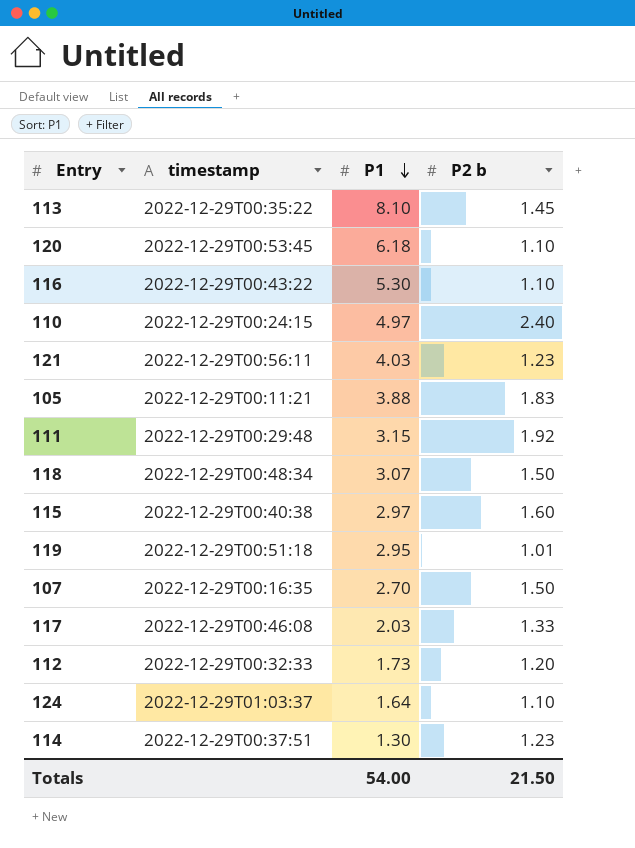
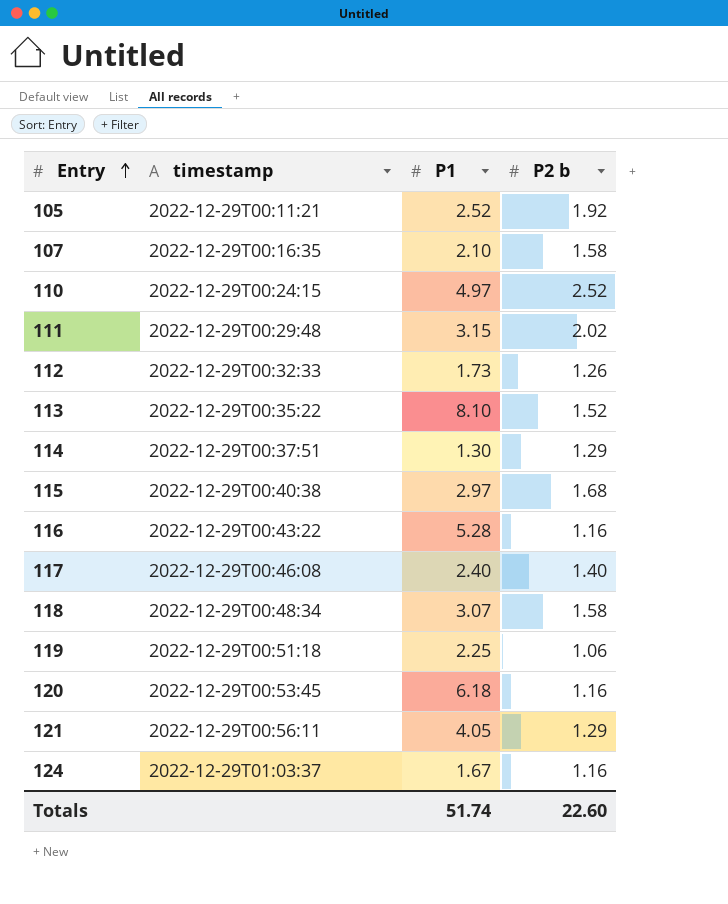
row order: P1 descending -> Entry ascending
105 | P1: 3.88 -> 2.52
105 | P2 b: 1.83 -> 1.92
107 | P1: 2.70 -> 2.10
107 | P2 b: 1.50 -> 1.58
110 | P2 b: 2.40 -> 2.52
111 | P2 b: 1.92 -> 2.02
112 | P2 b: 1.20 -> 1.26
113 | P2 b: 1.45 -> 1.52
114 | P2 b: 1.23 -> 1.29
115 | P2 b: 1.60 -> 1.68
116 | P1: 5.30 -> 5.28
116 | P2 b: 1.10 -> 1.16
117 | P1: 2.03 -> 2.40
117 | P2 b: 1.33 -> 1.40
118 | P2 b: 1.50 -> 1.58
119 | P1: 2.95 -> 2.25
119 | P2 b: 1.01 -> 1.06
120 | P2 b: 1.10 -> 1.16
121 | P1: 4.03 -> 4.05
121 | P2 b: 1.23 -> 1.29
124 | P1: 1.64 -> 1.67
124 | P2 b: 1.10 -> 1.16
Totals | P1: 54.00 -> 51.74
Totals | P2 b: 21.50 -> 22.60

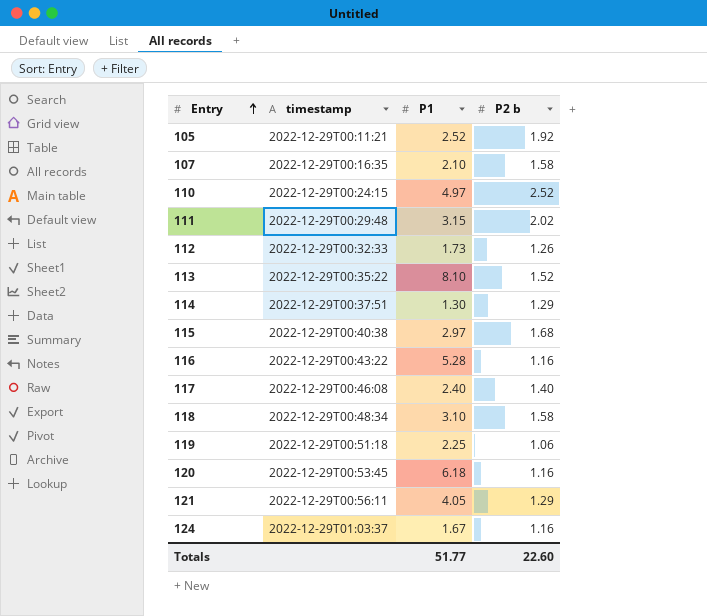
118 | P1: 3.07 -> 3.10
Totals | P1: 51.74 -> 51.77

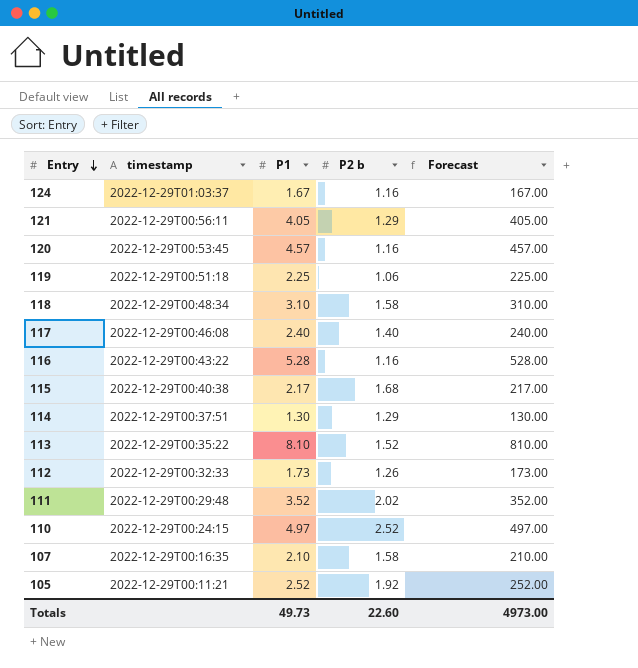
row order: Entry ascending -> Entry descending
column Forecast | formula: none -> [P1] * 100
120 | P1: 6.18 -> 4.57
115 | P1: 2.97 -> 2.17
111 | P1: 3.15 -> 3.52
Totals | P1: 51.77 -> 49.73

